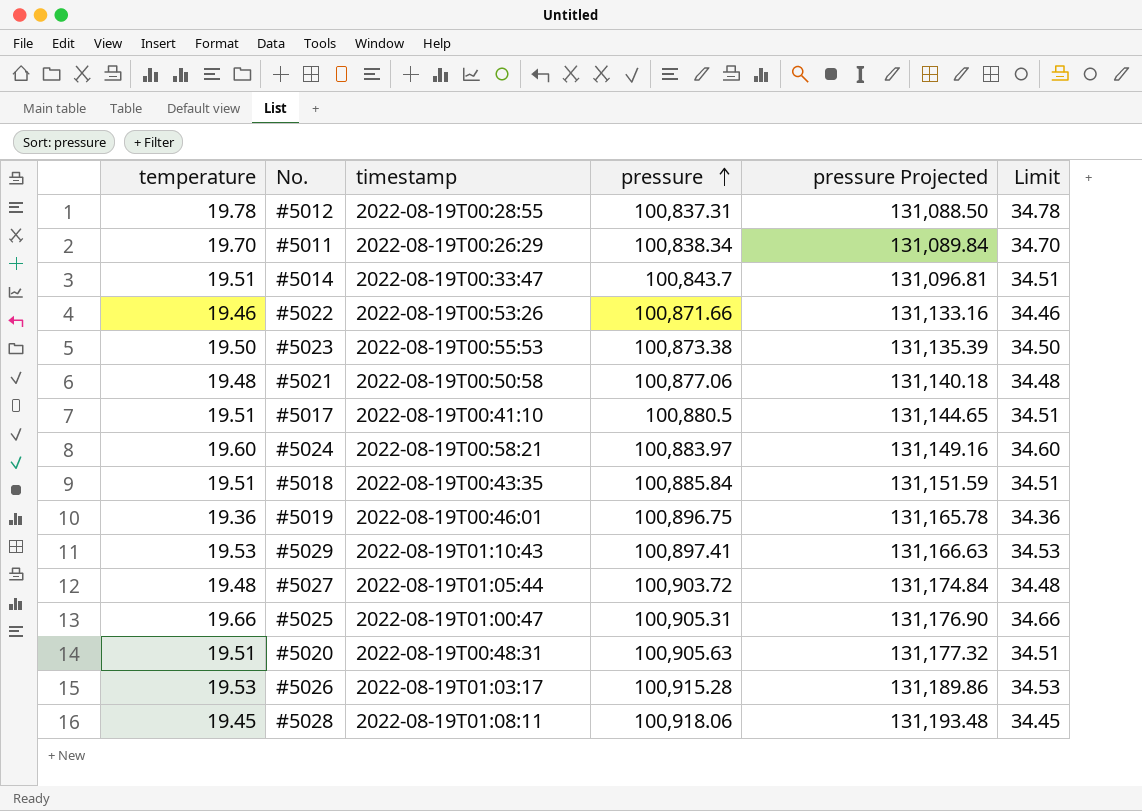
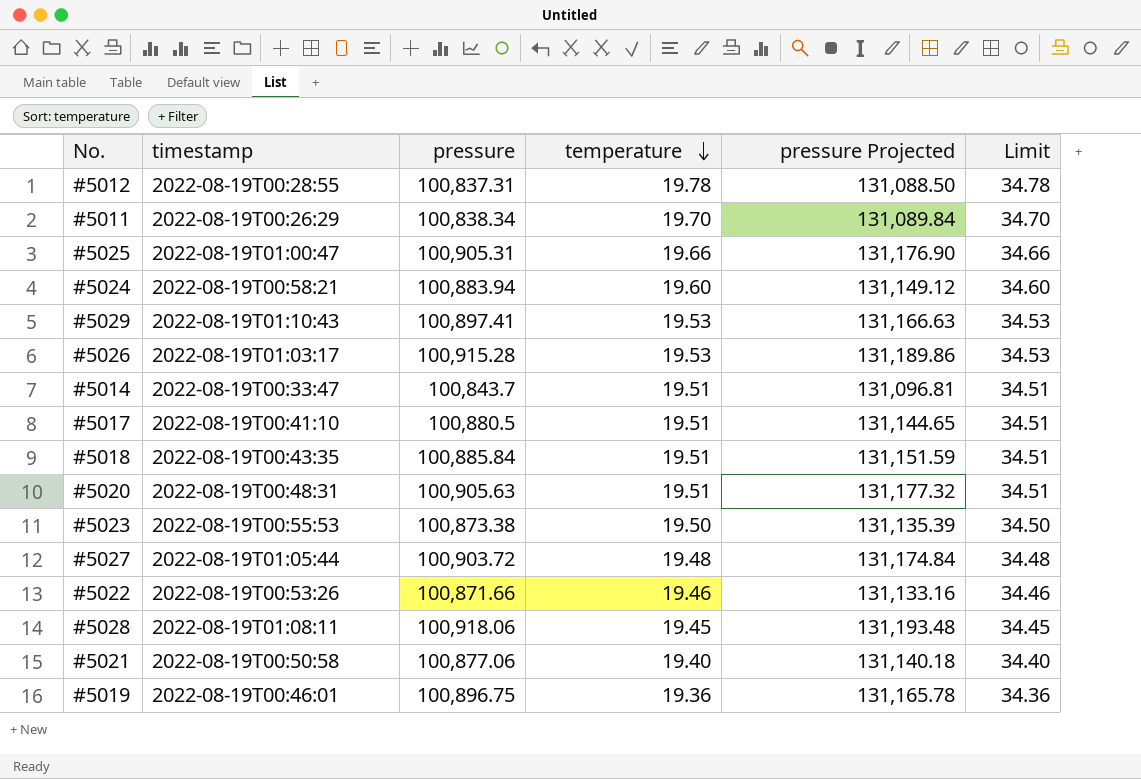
row order: pressure ascending -> temperature descending
column temperature | position: 1 -> 4
#5024 | pressure: 100,883.97 -> 100,883.94
#5024 | pressure Projected: 131,149.16 -> 131,149.12
#5021 | temperature: 19.48 -> 19.40
#5021 | Limit: 34.48 -> 34.40

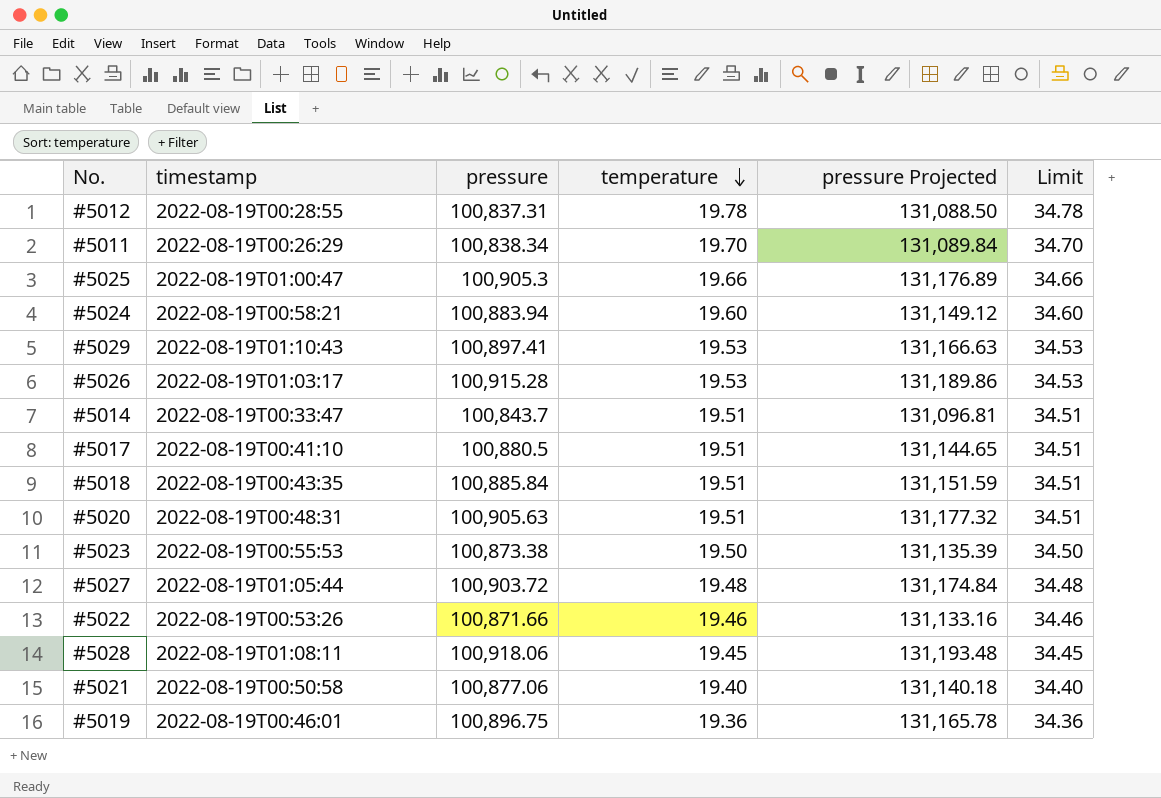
#5025 | pressure: 100,905.31 -> 100,905.3
#5025 | pressure Projected: 131,176.90 -> 131,176.89

